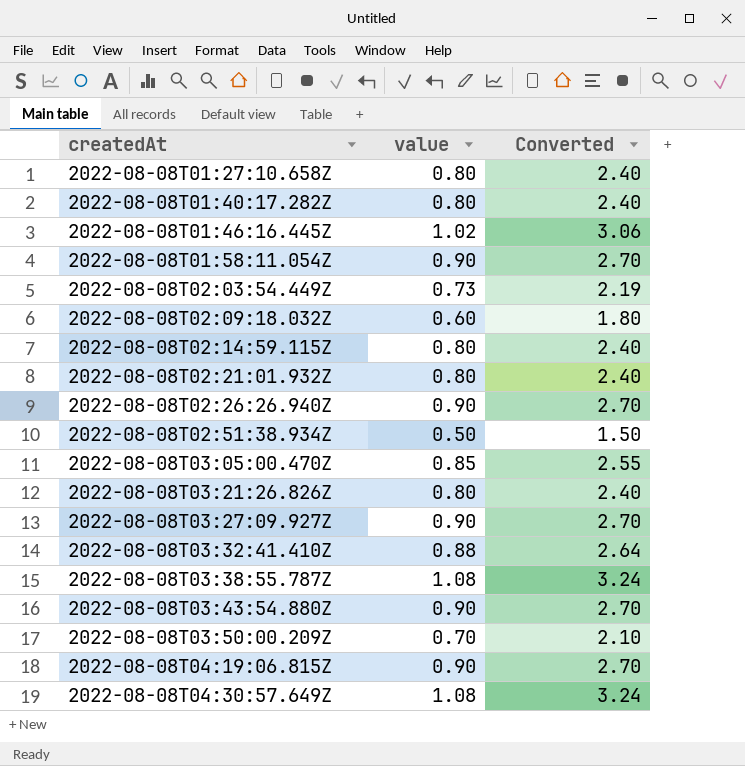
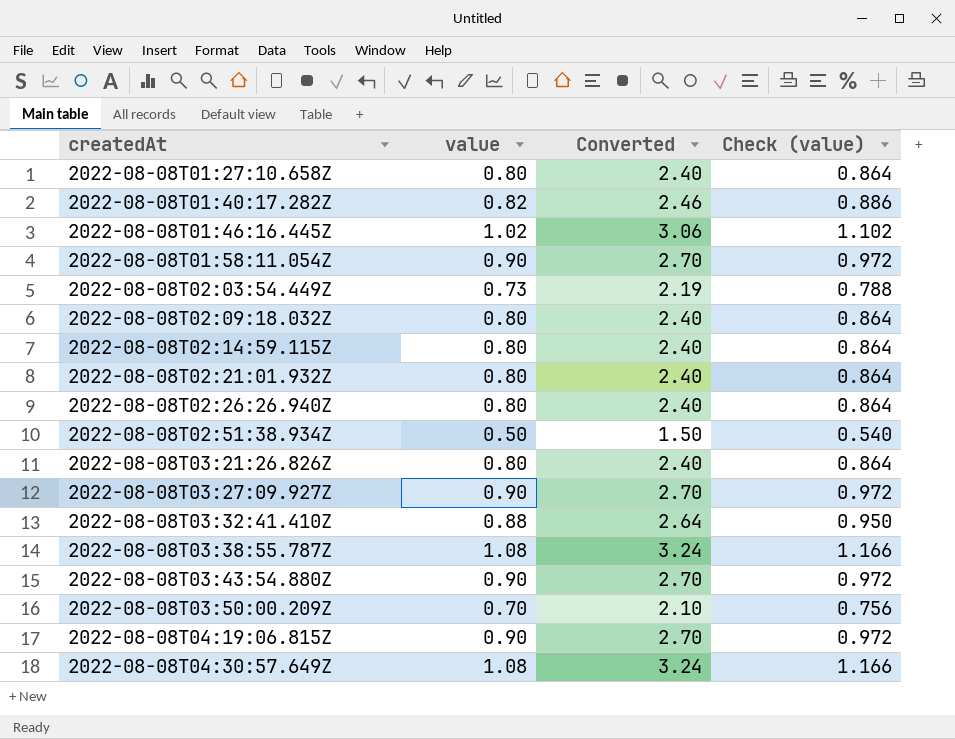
column Check (value) | formula: none -> [value] * 1.08
row 2022-08-08T03:05:00.470Z: 0.85 | 2.55 -> none
2022-08-08T01:40:17.282Z | value: 0.80 -> 0.82
2022-08-08T01:40:17.282Z | Converted: 2.40 -> 2.46
2022-08-08T02:09:18.032Z | value: 0.60 -> 0.80
2022-08-08T02:09:18.032Z | Converted: 1.80 -> 2.40
2022-08-08T02:26:26.940Z | value: 0.90 -> 0.80
2022-08-08T02:26:26.940Z | Converted: 2.70 -> 2.40

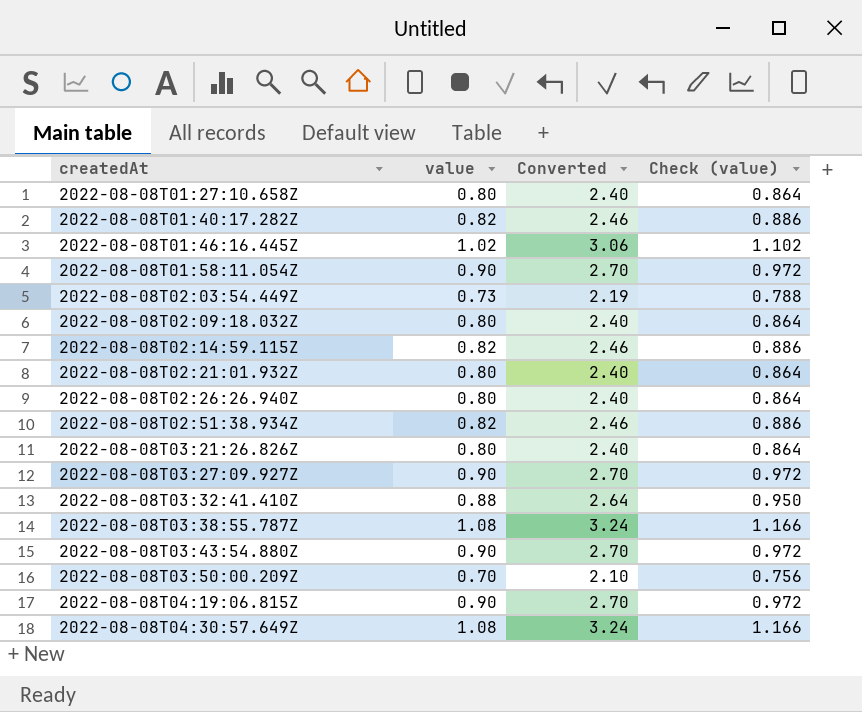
2022-08-08T02:14:59.115Z | value: 0.80 -> 0.82
2022-08-08T02:14:59.115Z | Converted: 2.40 -> 2.46
2022-08-08T02:14:59.115Z | Check (value): 0.864 -> 0.886
2022-08-08T02:51:38.934Z | value: 0.50 -> 0.82
2022-08-08T02:51:38.934Z | Converted: 1.50 -> 2.46
2022-08-08T02:51:38.934Z | Check (value): 0.540 -> 0.886

